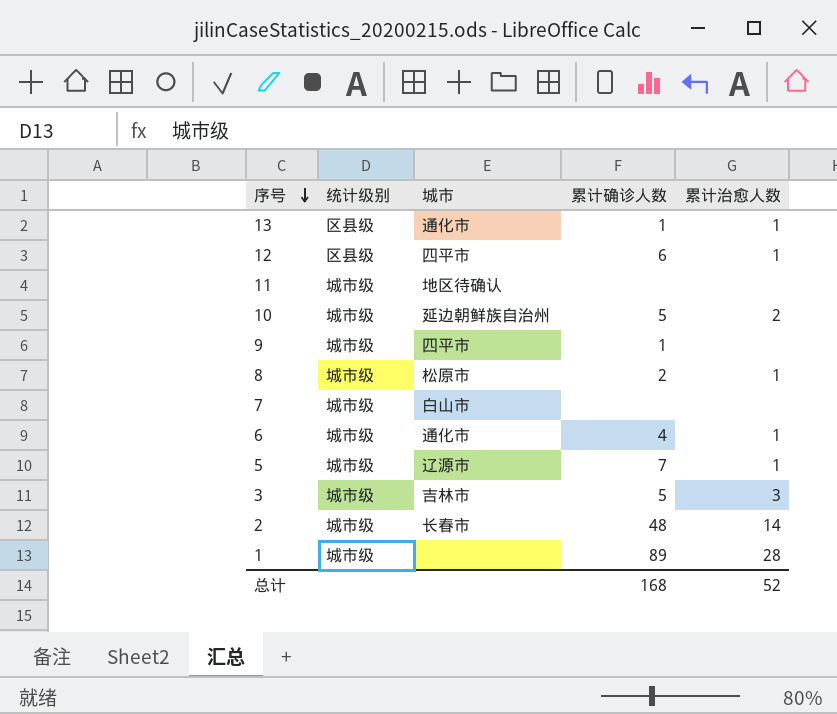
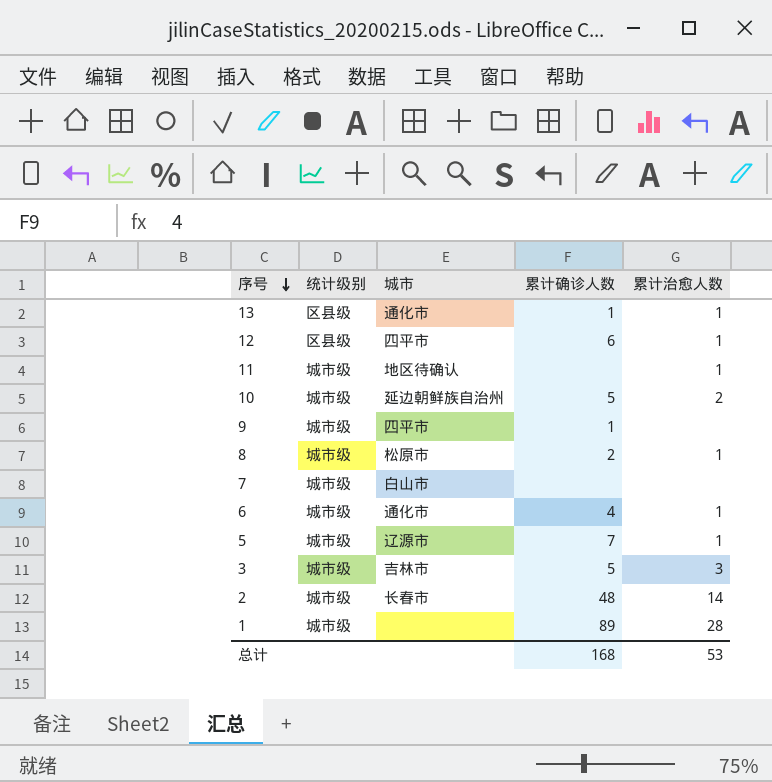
11 | 累计治愈人数: none -> 1
总计 | 累计治愈人数: 52 -> 53

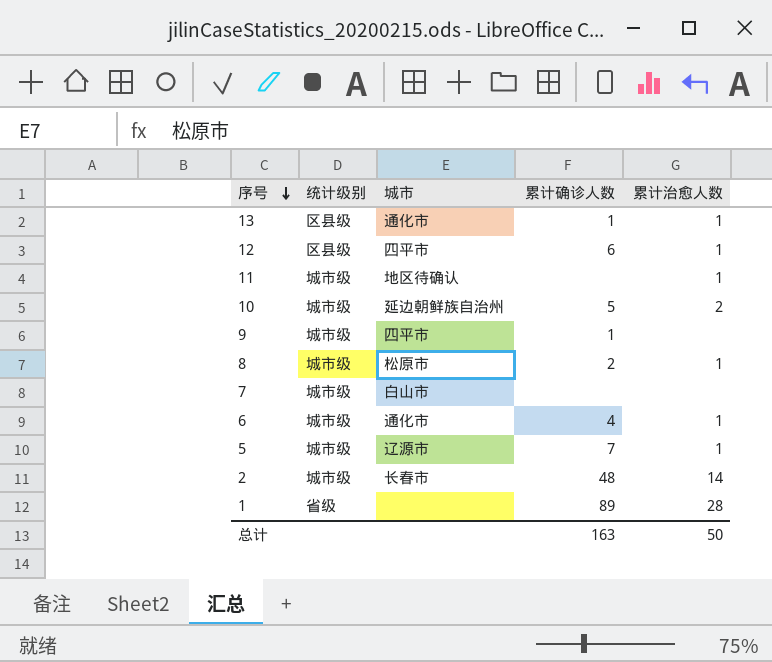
row 3: 城市级 | 吉林市 | 5 | 3 -> none
1 | 统计级别: 城市级 -> 省级
总计 | 累计确诊人数: 168 -> 163
总计 | 累计治愈人数: 53 -> 50

